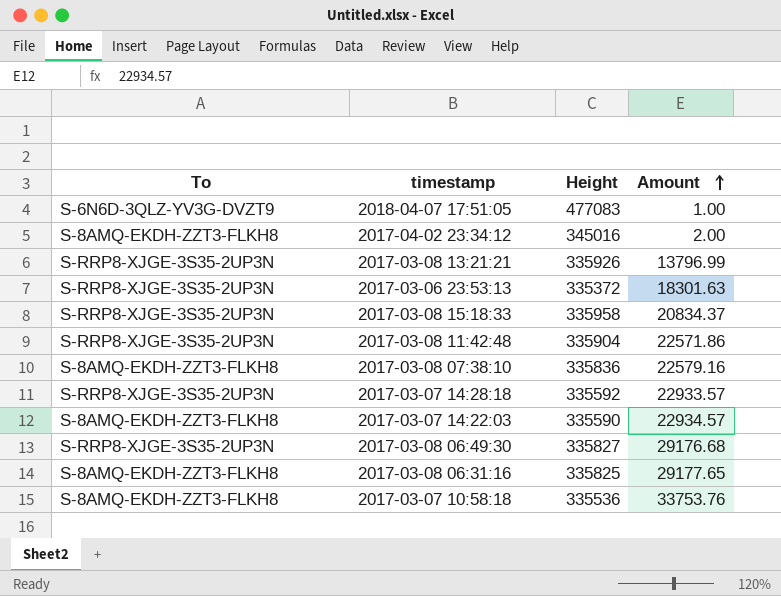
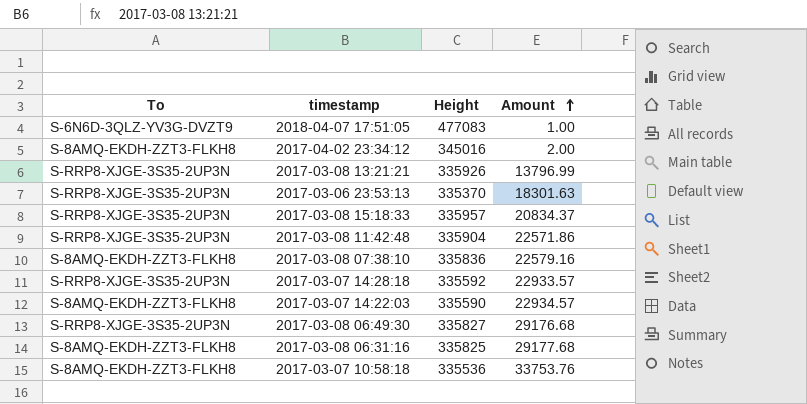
2017-03-06 23:53:13 | Height: 335372 -> 335370
2017-03-08 15:18:33 | Height: 335958 -> 335957
2017-03-08 06:31:16 | Amount: 29177.65 -> 29177.68

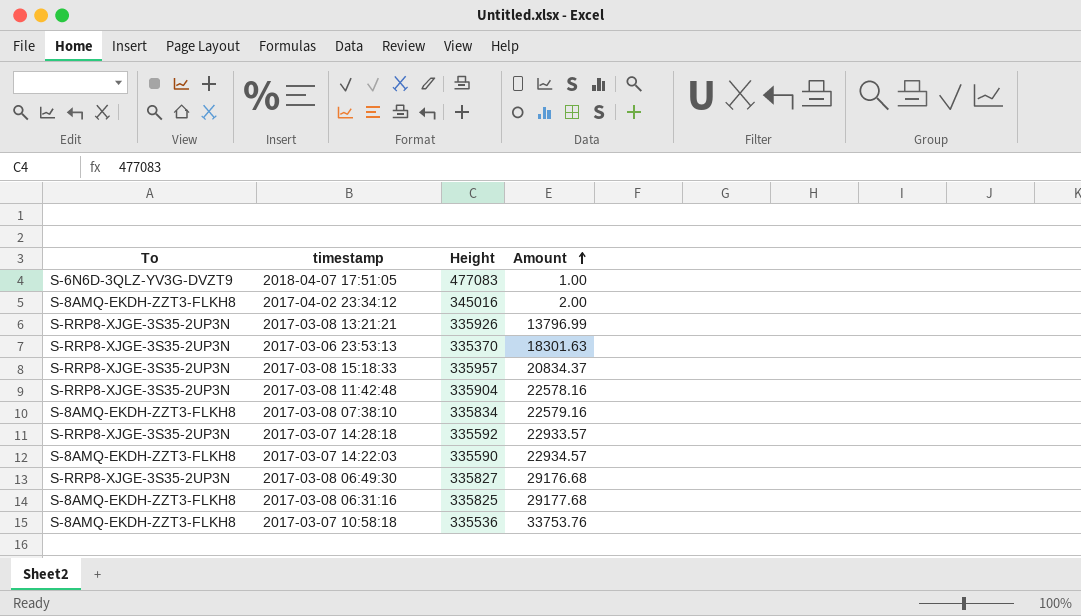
2017-03-08 11:42:48 | Amount: 22571.86 -> 22578.16
2017-03-08 07:38:10 | Height: 335836 -> 335834

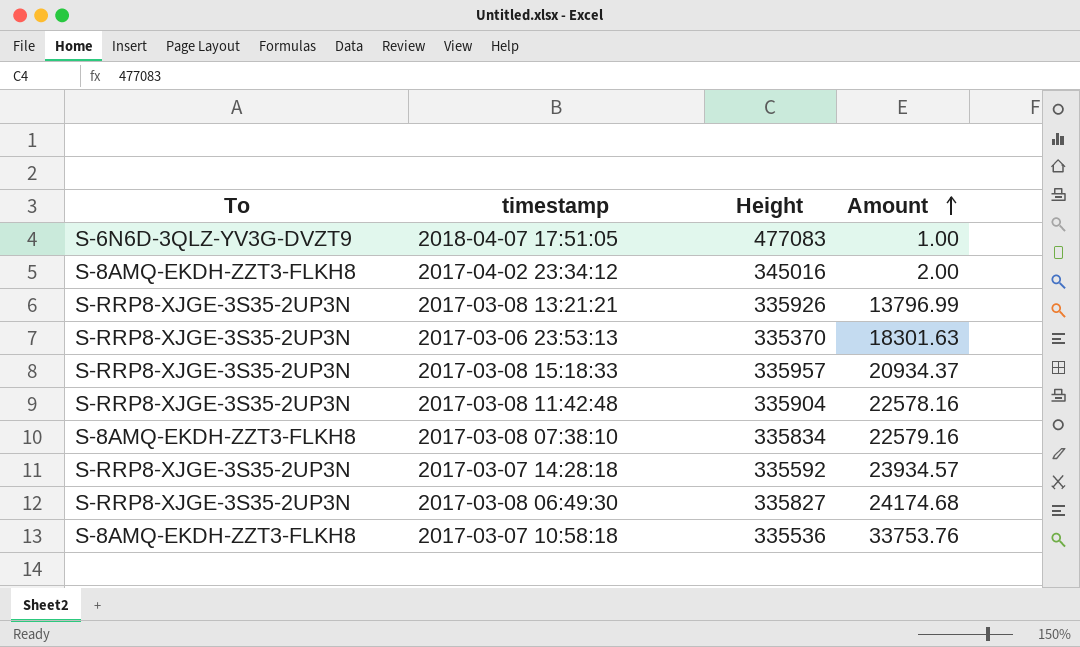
row 2017-03-07 14:22:03: S-8AMQ-EKDH-ZZT3-FLKH8 | 335590 | 22934.57 -> none
row 2017-03-08 06:31:16: S-8AMQ-EKDH-ZZT3-FLKH8 | 335825 | 29177.68 -> none
2017-03-08 15:18:33 | Amount: 20834.37 -> 20934.37
2017-03-07 14:28:18 | Amount: 22933.57 -> 23934.57
2017-03-08 06:49:30 | Amount: 29176.68 -> 24174.68

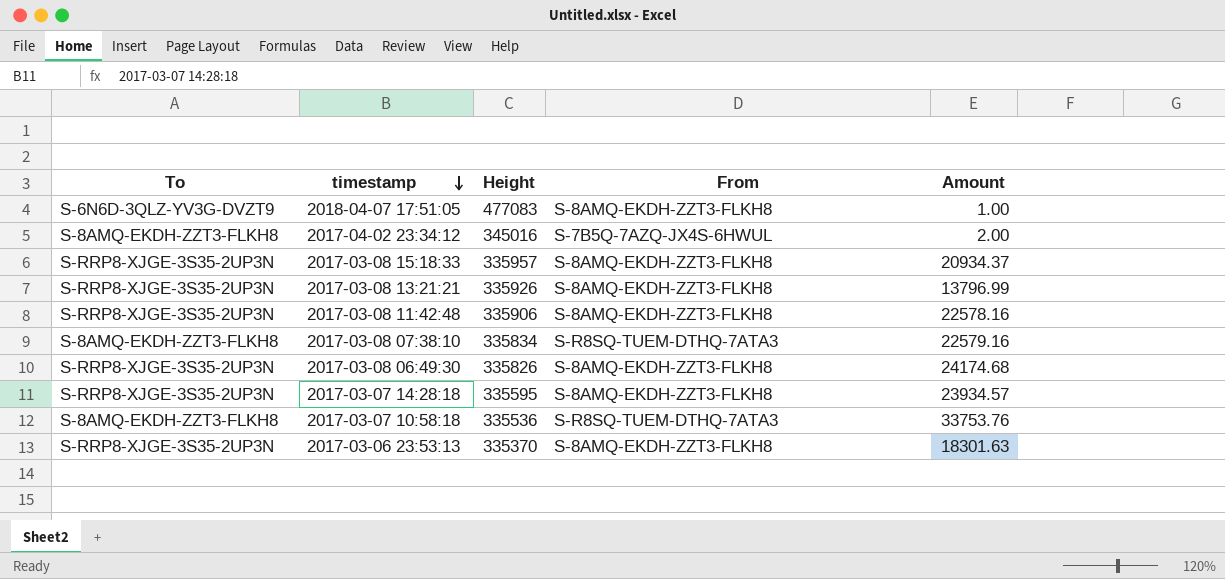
row order: Amount ascending -> timestamp descending
column From | position: none -> 4
2017-03-08 11:42:48 | Height: 335904 -> 335906
2017-03-08 06:49:30 | Height: 335827 -> 335826
2017-03-07 14:28:18 | Height: 335592 -> 335595

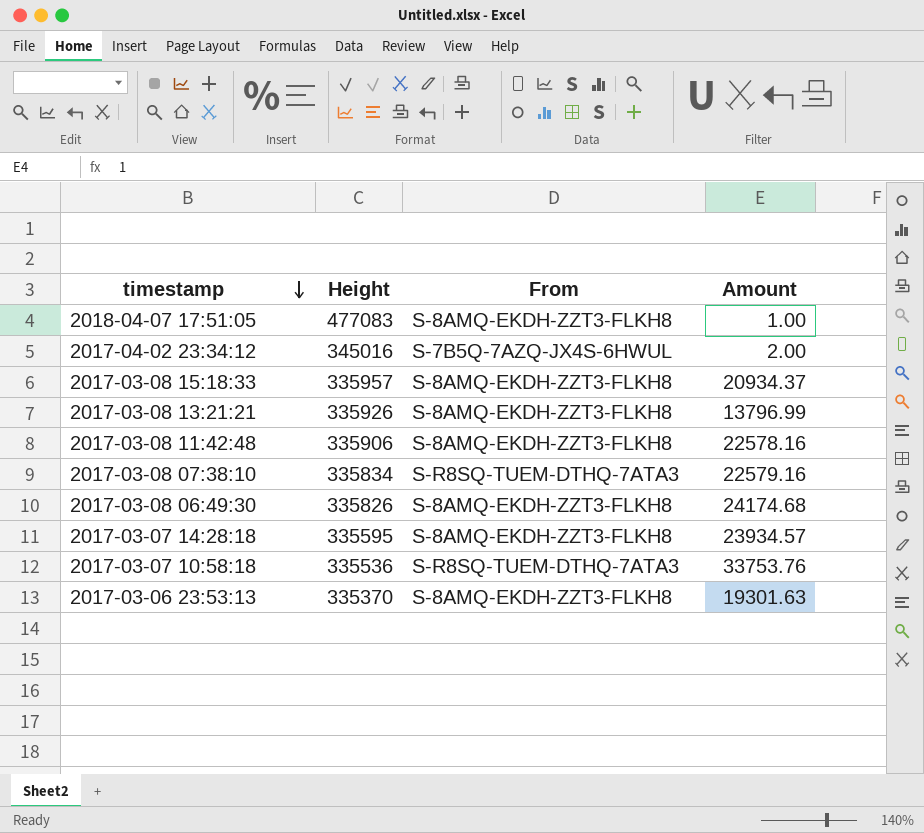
column To | position: 1 -> none
2017-03-06 23:53:13 | Amount: 18301.63 -> 19301.63

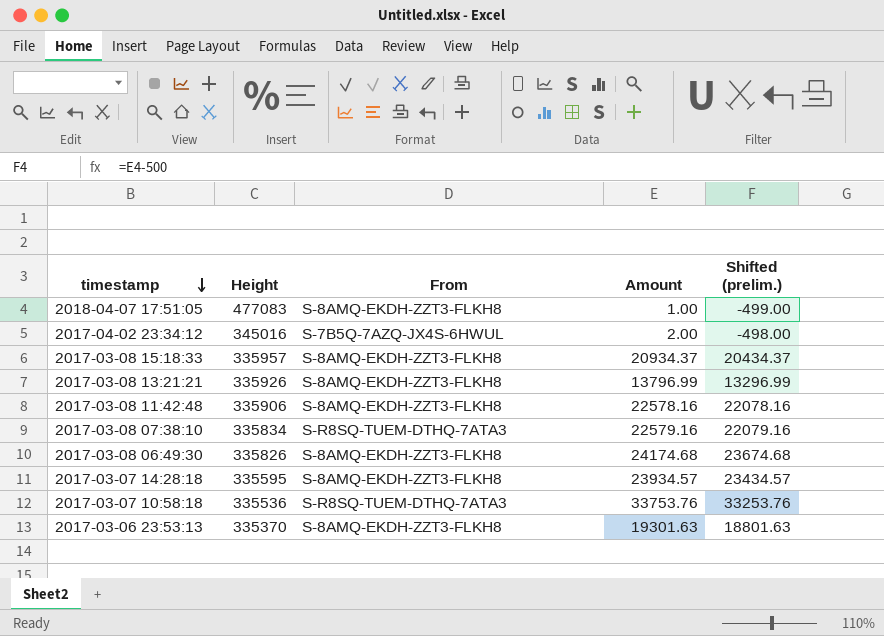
column Shifted (prelim.) | formula: none -> [Amount] - 500

